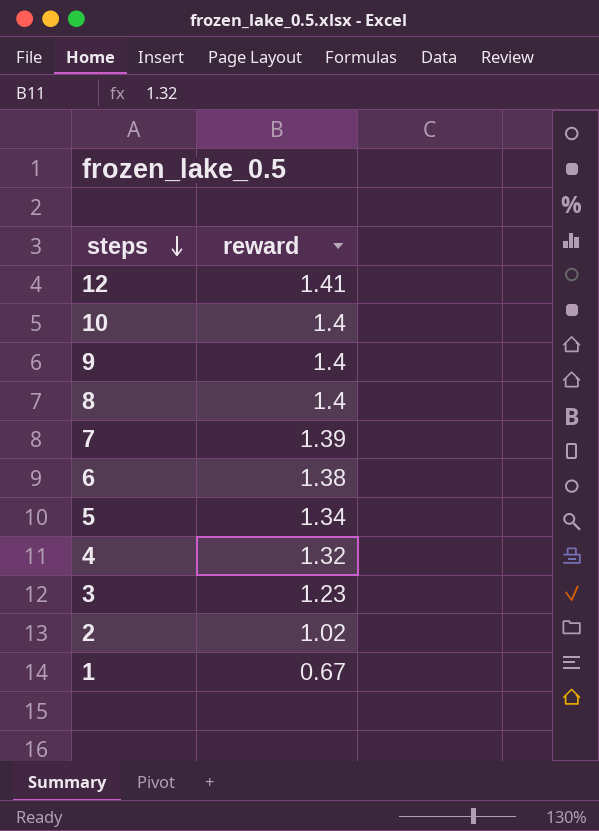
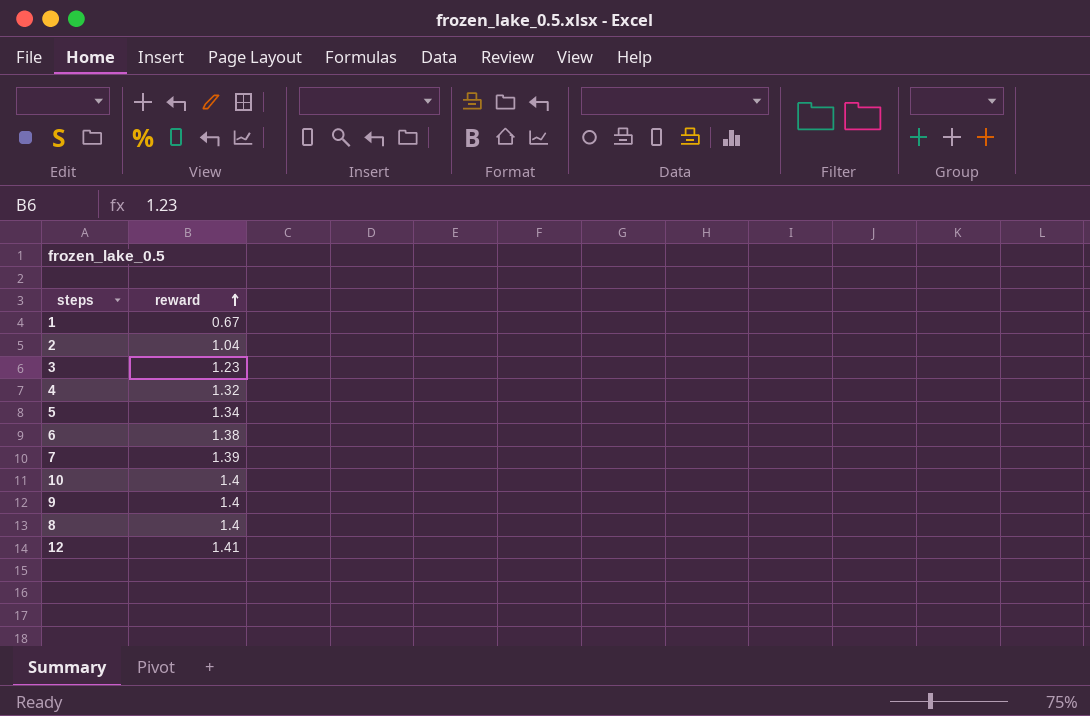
row order: steps descending -> reward ascending
2 | reward: 1.02 -> 1.04

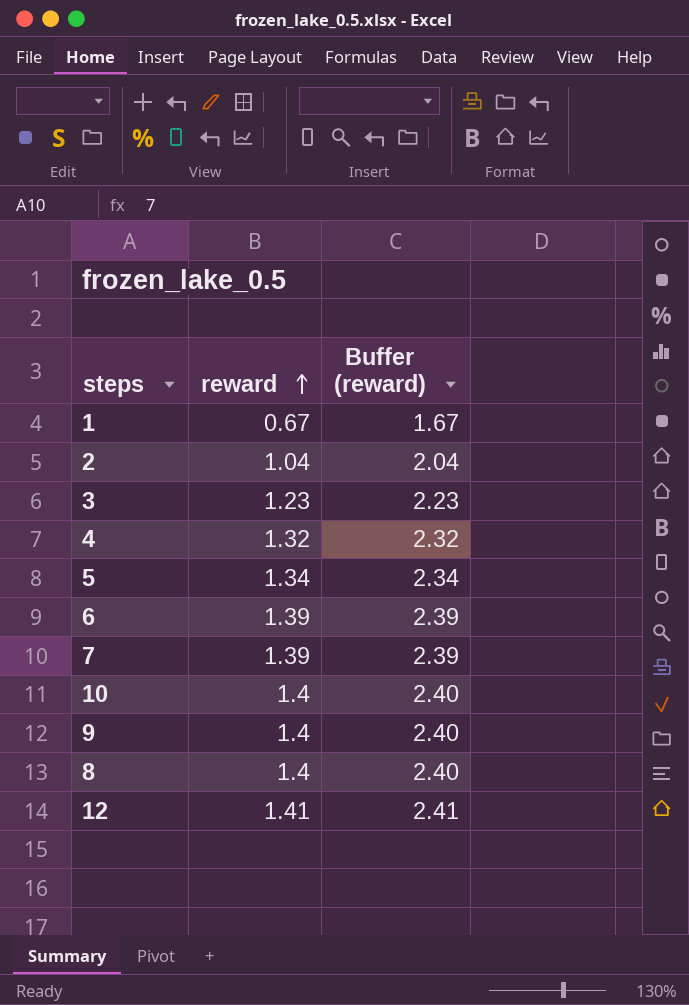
column Buffer (reward) | formula: none -> [reward] + 1
6 | reward: 1.38 -> 1.39

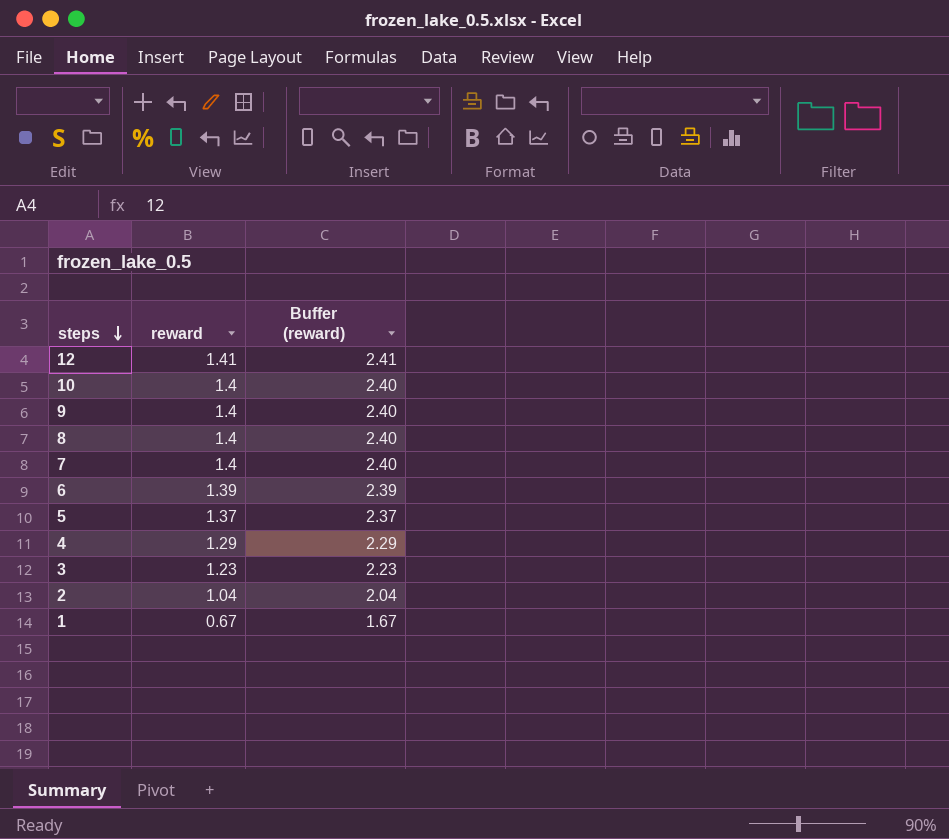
row order: reward ascending -> steps descending
7 | reward: 1.39 -> 1.4
7 | Buffer (reward): 2.39 -> 2.40
5 | reward: 1.34 -> 1.37
5 | Buffer (reward): 2.34 -> 2.37
4 | reward: 1.32 -> 1.29
4 | Buffer (reward): 2.32 -> 2.29

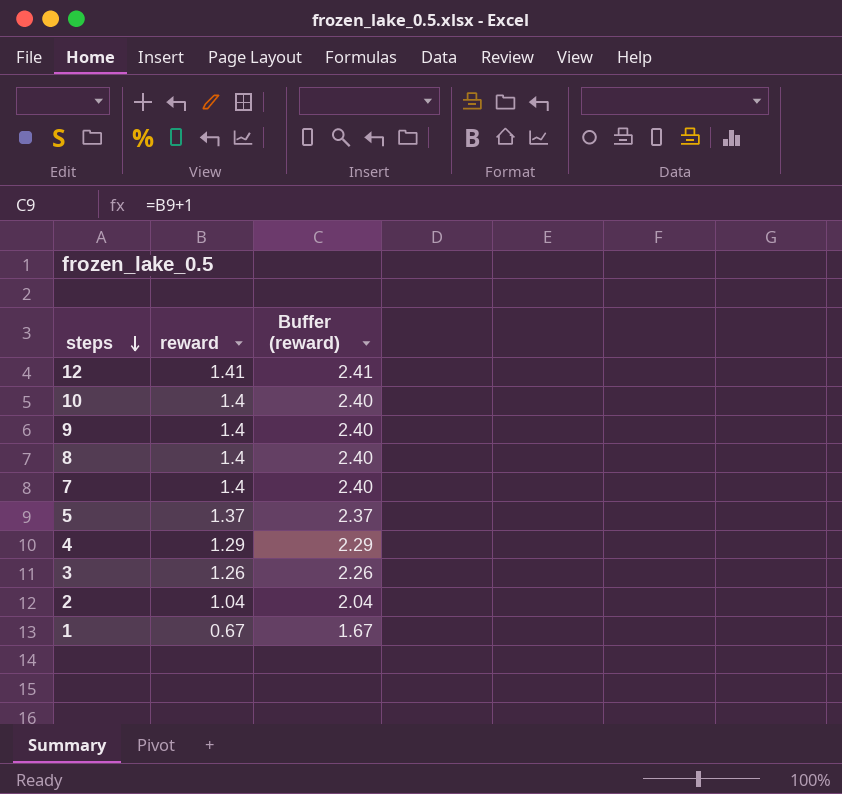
row 6: 1.39 | 2.39 -> none
3 | reward: 1.23 -> 1.26
3 | Buffer (reward): 2.23 -> 2.26

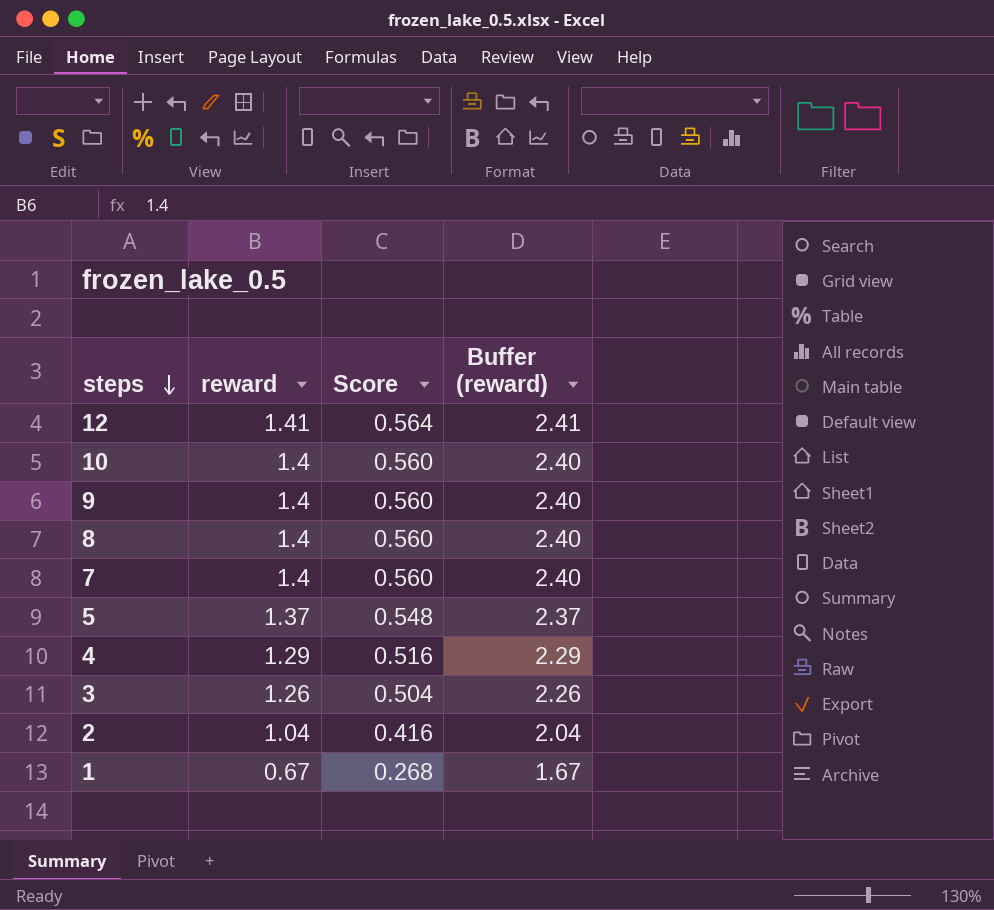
column Score | formula: none -> [reward] * 0.4

